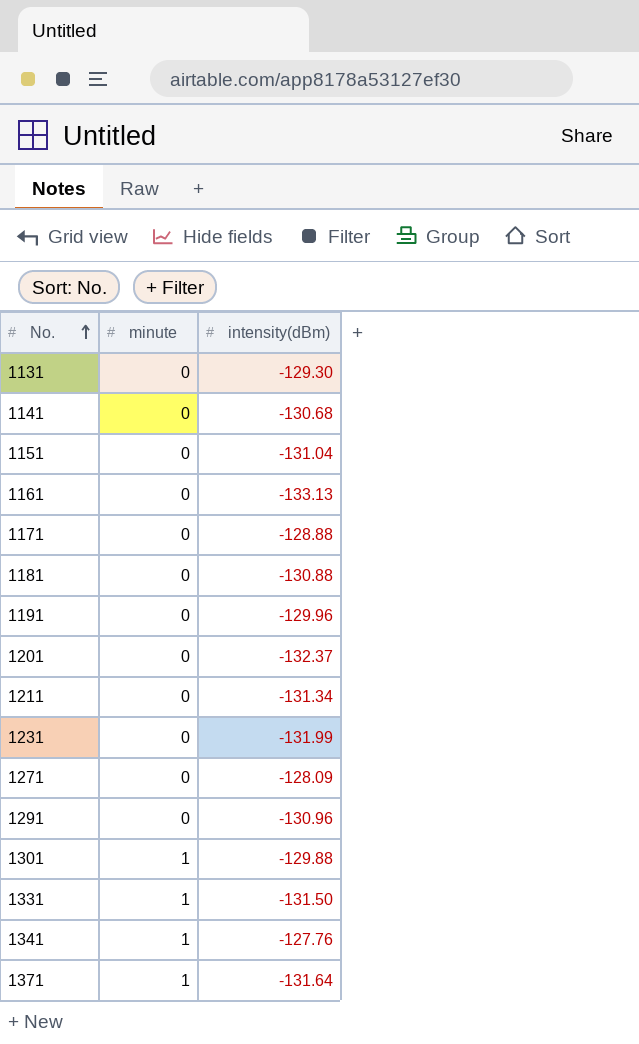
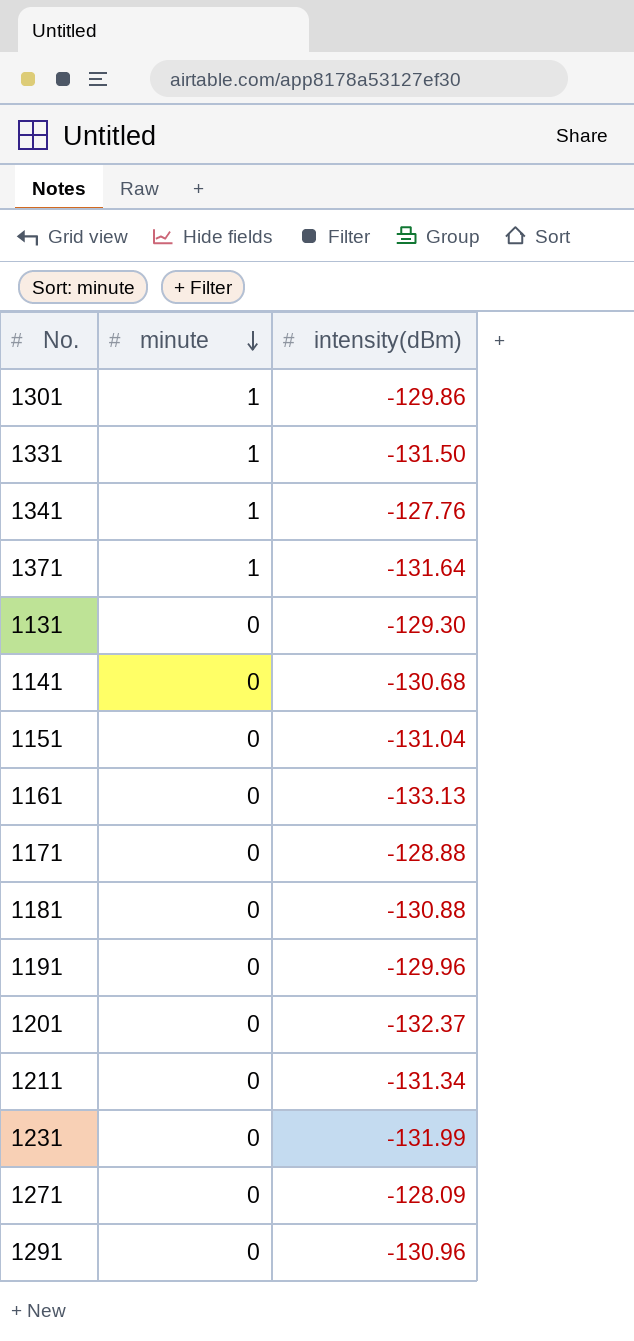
row order: No. ascending -> minute descending
1301 | intensity(dBm): -129.88 -> -129.86

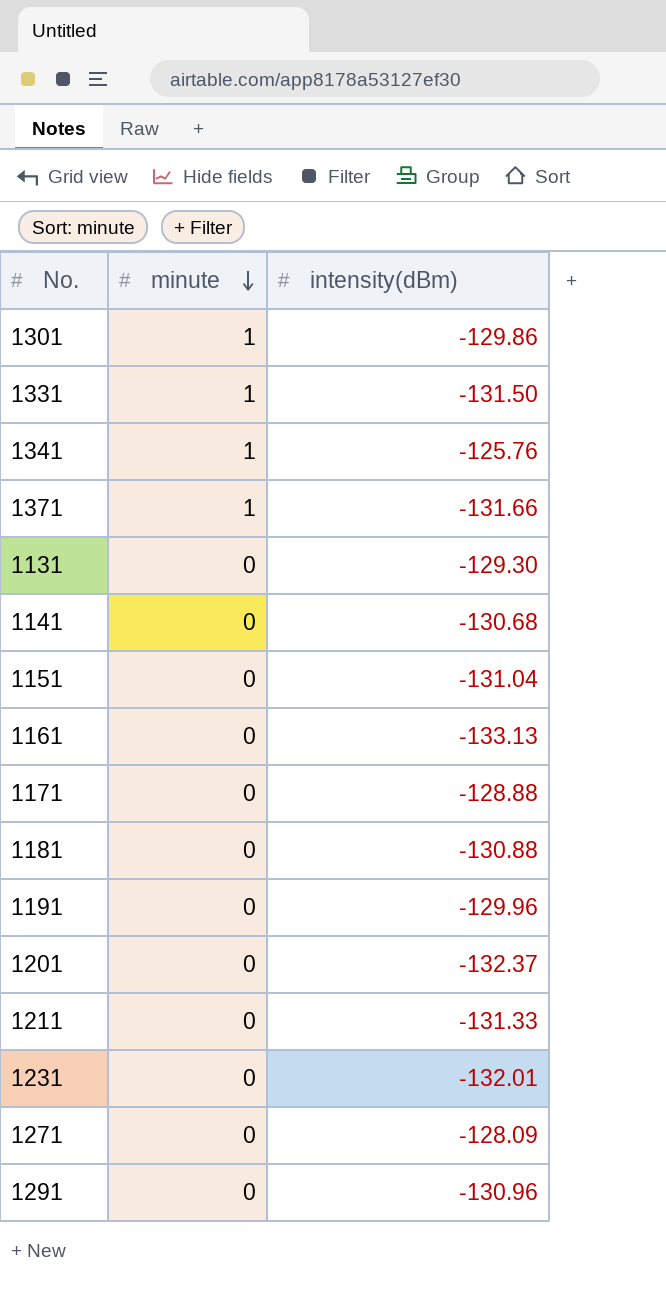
1341 | intensity(dBm): -127.76 -> -125.76
1371 | intensity(dBm): -131.64 -> -131.66
1211 | intensity(dBm): -131.34 -> -131.33
1231 | intensity(dBm): -131.99 -> -132.01

